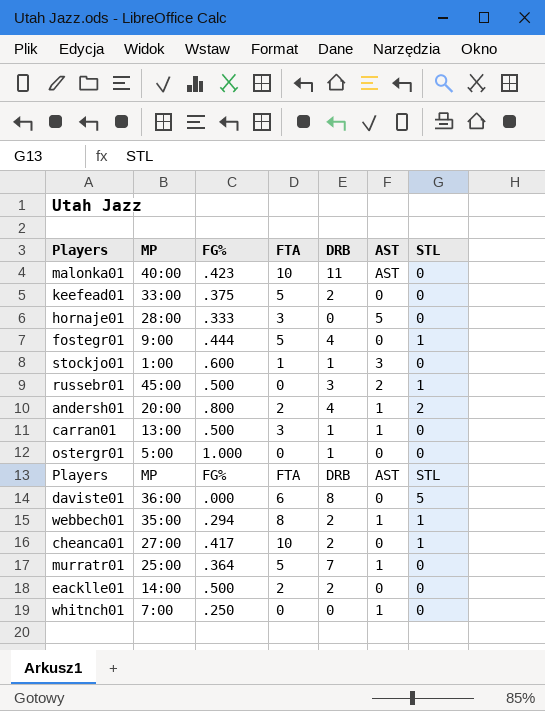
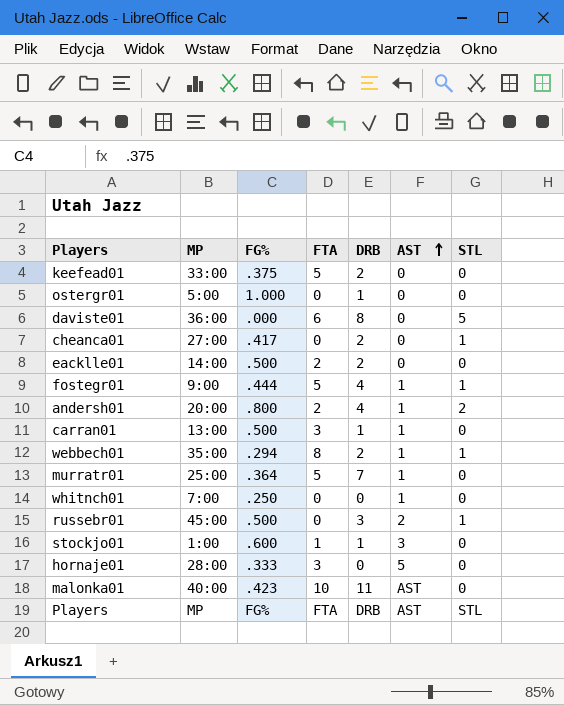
row order: none -> AST ascending
cheanca01 | FTA: 10 -> 0
fostegr01 | AST: 0 -> 1

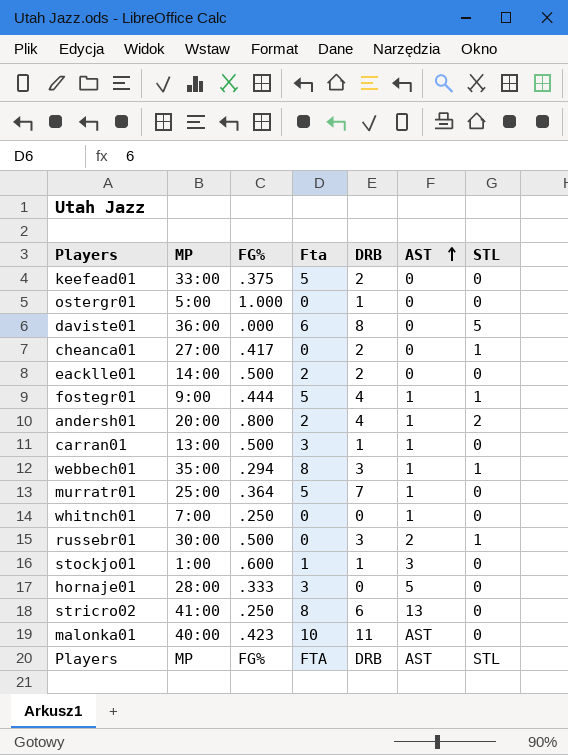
column name: FTA -> Fta
webbech01 | DRB: 2 -> 3
russebr01 | MP: 45:00 -> 30:00
row stricro02: none -> 41:00 | .250 | 8 | 6 | 13 | 0

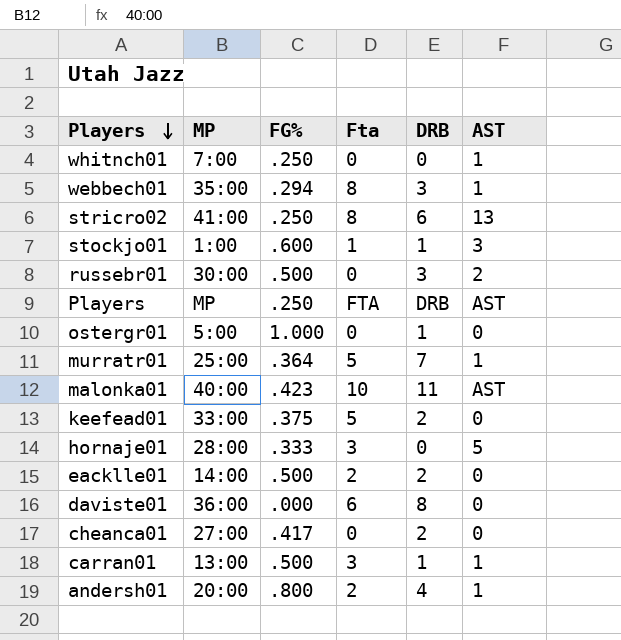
row order: AST ascending -> Players descending
column STL | position: 7 -> none
row fostegr01: 9:00 | .444 | 5 | 4 | 1 | 1 -> none
Players | FG%: FG% -> .250

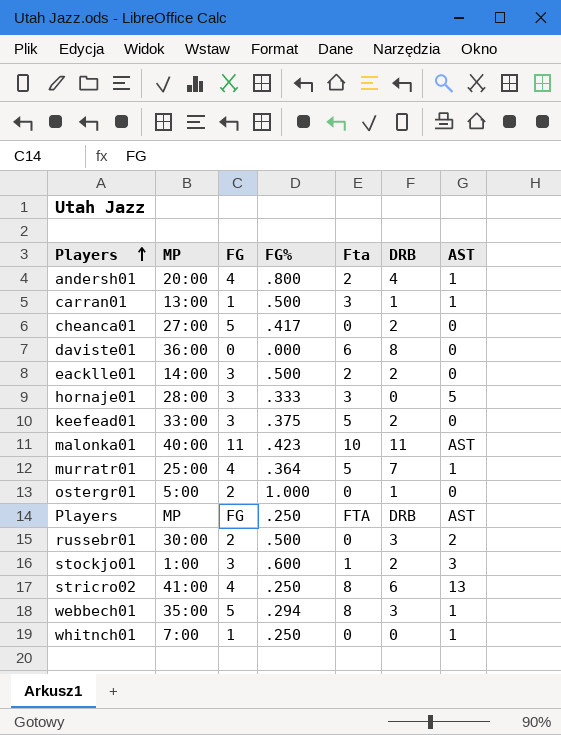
row order: Players descending -> Players ascending
column FG | position: none -> 3
stockjo01 | DRB: 1 -> 2

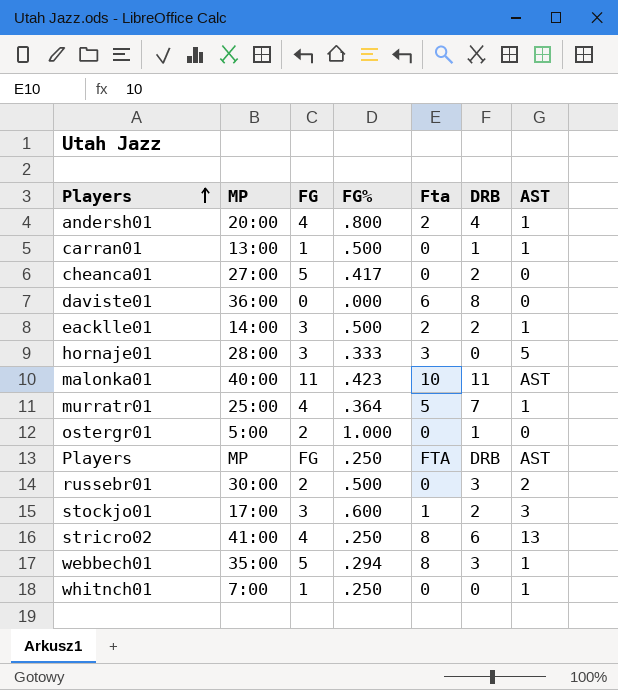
row keefead01: 33:00 | 3 | .375 | 5 | 2 | 0 -> none
carran01 | Fta: 3 -> 0
eacklle01 | AST: 0 -> 1
stockjo01 | MP: 1:00 -> 17:00

